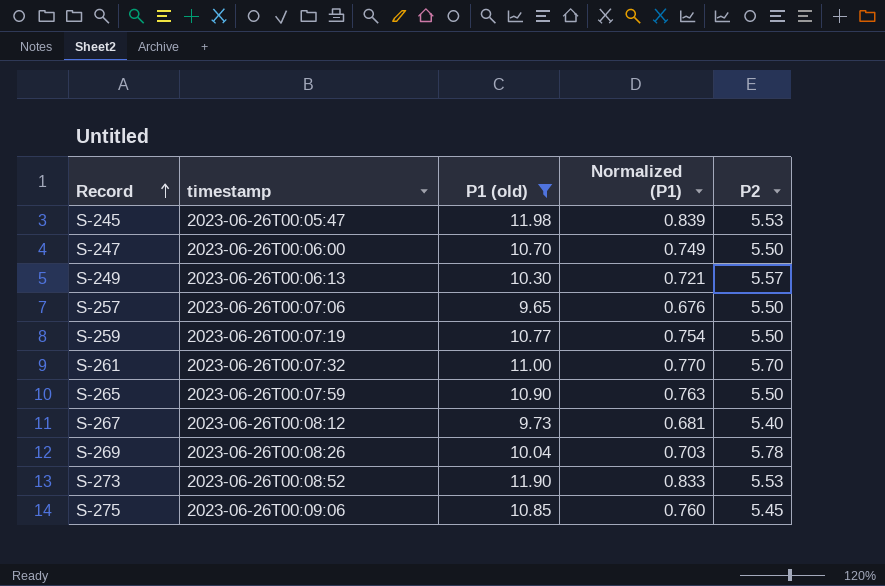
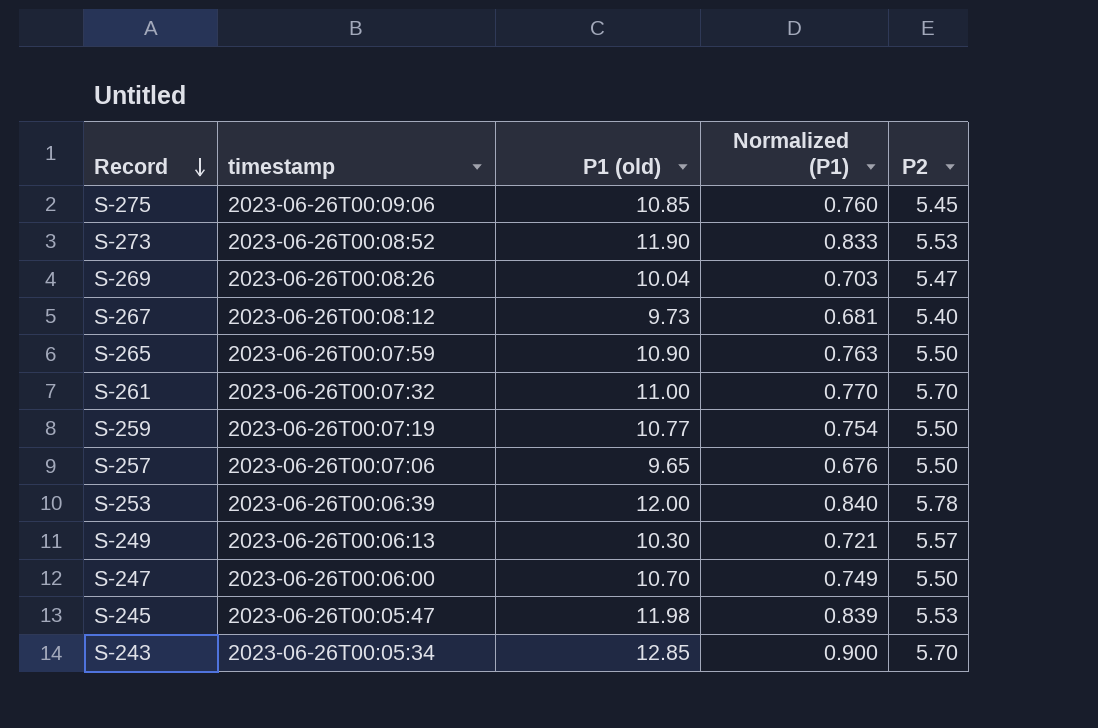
filter: P1 (old) <= 11.98 -> none
row order: Record ascending -> Record descending
S-269 | P2: 5.78 -> 5.47

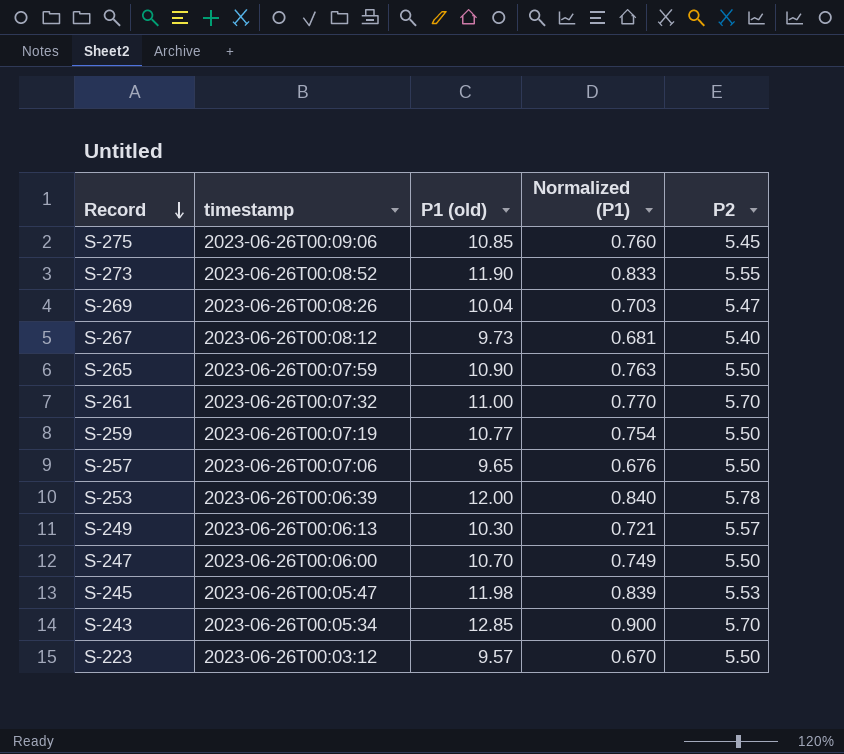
S-273 | P2: 5.53 -> 5.55
row S-223: none -> 2023-06-26T00:03:12 | 9.57 | 0.670 | 5.50

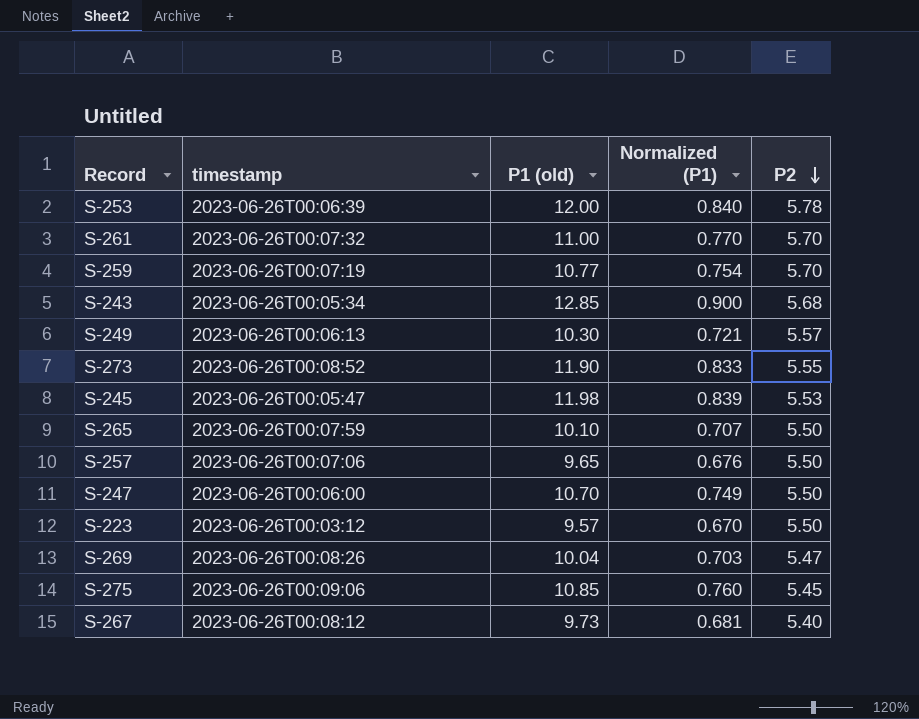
row order: Record descending -> P2 descending
S-259 | P2: 5.50 -> 5.70
S-243 | P2: 5.70 -> 5.68
S-265 | P1 (old): 10.90 -> 10.10
S-265 | Normalized (P1): 0.763 -> 0.707

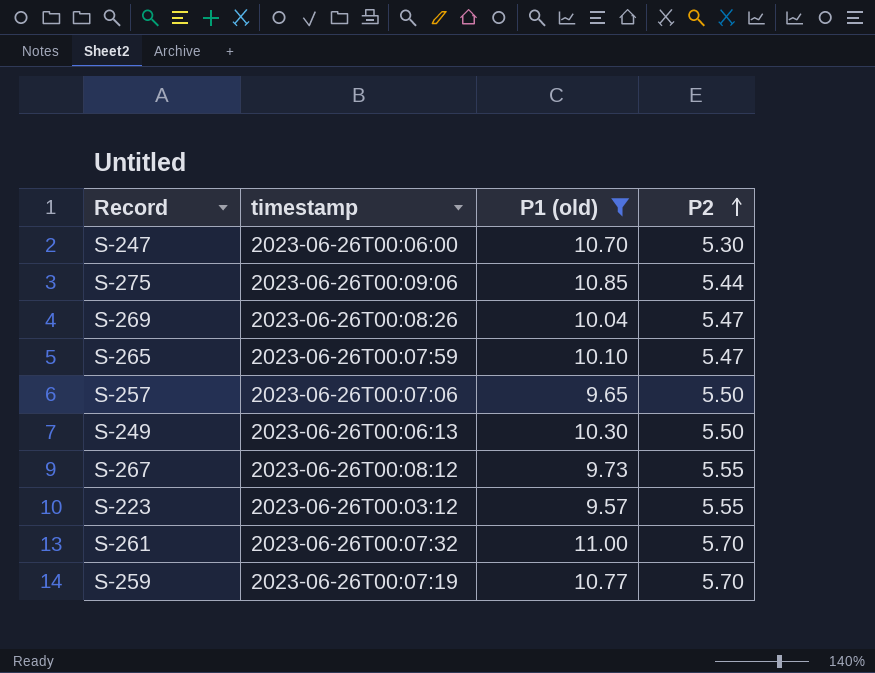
filter: none -> P1 (old) <= 11.00
row order: P2 descending -> P2 ascending
column Normalized (P1) | formula: [P1 (old)] * 0.07 -> none
S-247 | P2: 5.50 -> 5.30
S-275 | P2: 5.45 -> 5.44
S-265 | P2: 5.50 -> 5.47
S-249 | P2: 5.57 -> 5.50
S-267 | P2: 5.40 -> 5.55
S-223 | P2: 5.50 -> 5.55

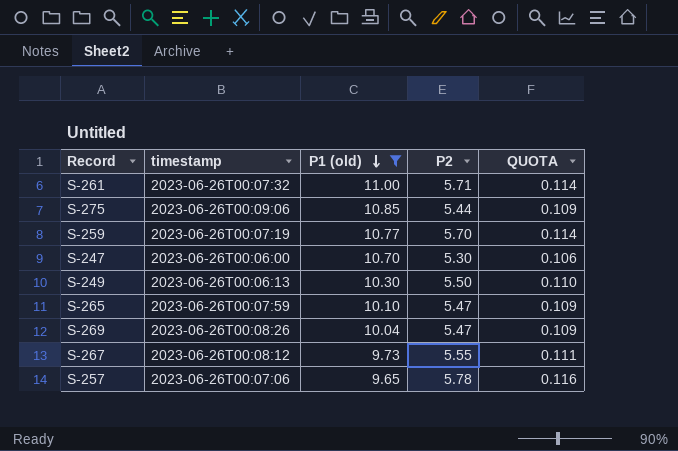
row order: P2 ascending -> P1 (old) descending
column QUOTA | formula: none -> [P2] * 0.02
row S-223: 2023-06-26T00:03:12 | 9.57 | 5.55 -> none
S-261 | P2: 5.70 -> 5.71
S-257 | P2: 5.50 -> 5.78

